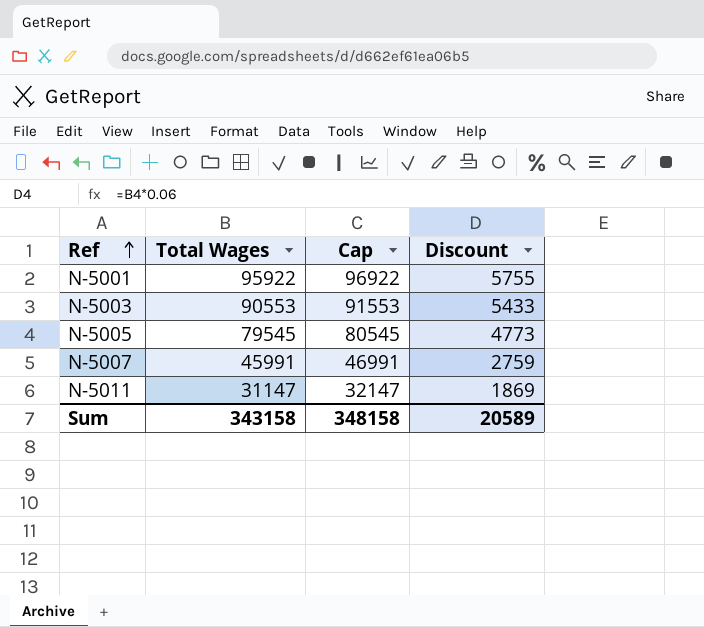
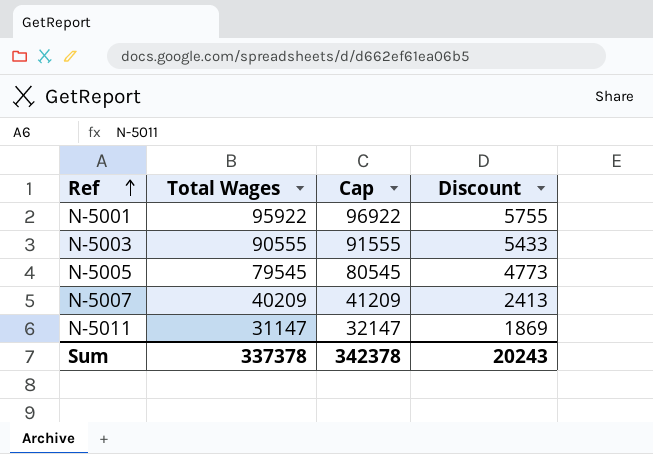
N-5003 | Total Wages: 90553 -> 90555
N-5003 | Cap: 91553 -> 91555
N-5007 | Total Wages: 45991 -> 40209
N-5007 | Cap: 46991 -> 41209
N-5007 | Discount: 2759 -> 2413
Sum | Total Wages: 343158 -> 337378
Sum | Cap: 348158 -> 342378
Sum | Discount: 20589 -> 20243

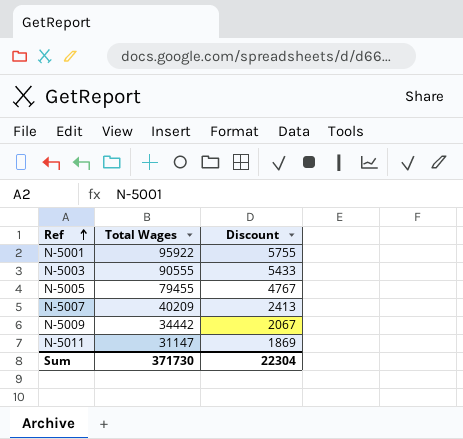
column Cap | formula: [Total Wages] + 1000 -> none
N-5005 | Total Wages: 79545 -> 79455
N-5005 | Discount: 4773 -> 4767
row N-5009: none -> 34442 | 2067
Sum | Total Wages: 337378 -> 371730
Sum | Discount: 20243 -> 22304

